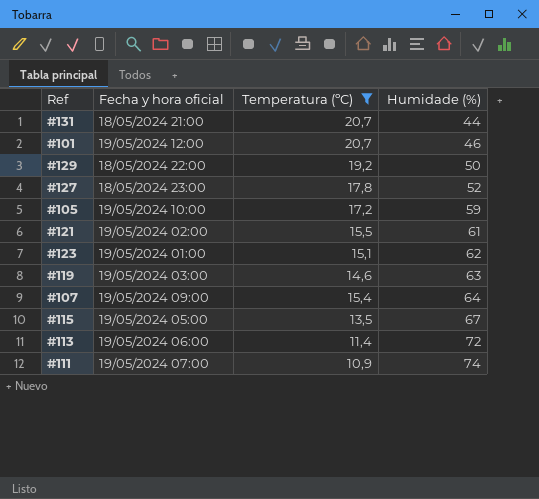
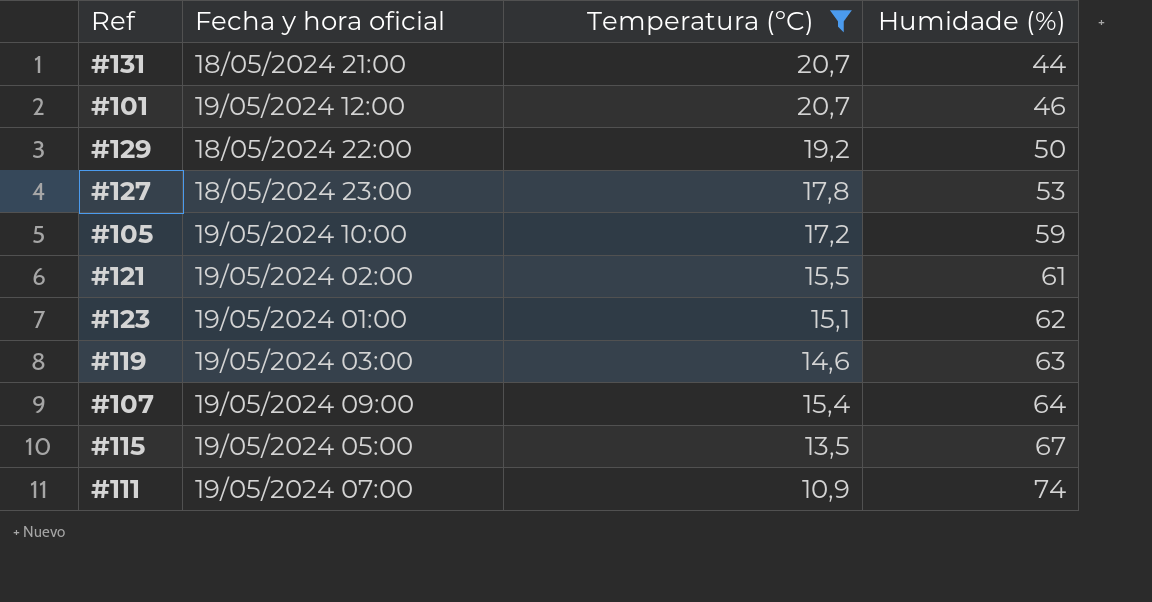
row #113: 19/05/2024 06:00 | 11,4 | 72 -> none
#127 | Humidade (%): 52 -> 53

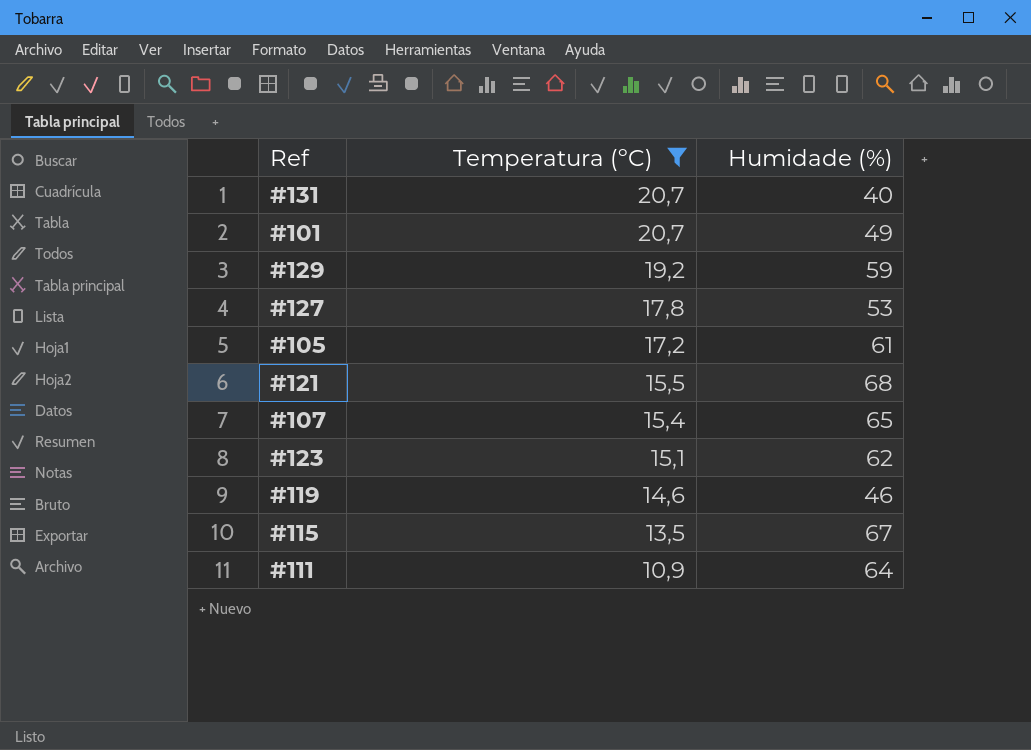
row order: Humidade (%) ascending -> Temperatura (ºC) descending
column Fecha y hora oficial | position: 2 -> none
#131 | Humidade (%): 44 -> 40
#101 | Humidade (%): 46 -> 49
#129 | Humidade (%): 50 -> 59
#105 | Humidade (%): 59 -> 61
#121 | Humidade (%): 61 -> 68
#107 | Humidade (%): 64 -> 65
#119 | Humidade (%): 63 -> 46
#111 | Humidade (%): 74 -> 64

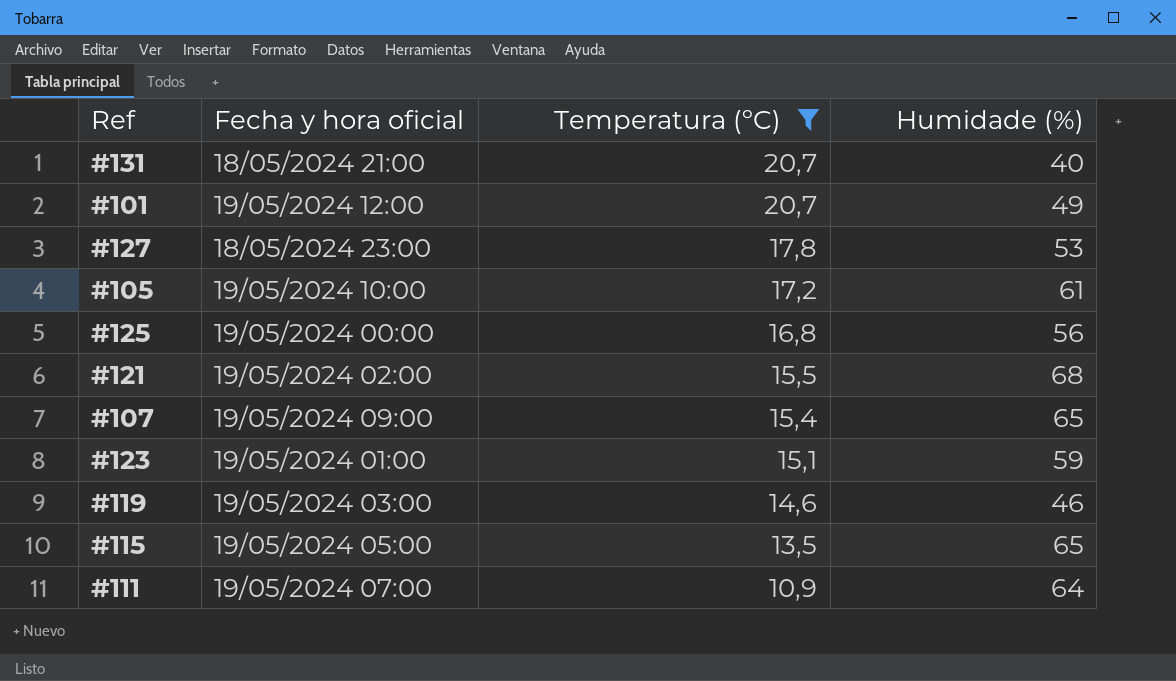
column Fecha y hora oficial | position: none -> 2
row #129: 19,2 | 59 -> none
row #125: none -> 19/05/2024 00:00 | 16,8 | 56
#123 | Humidade (%): 62 -> 59
#115 | Humidade (%): 67 -> 65

